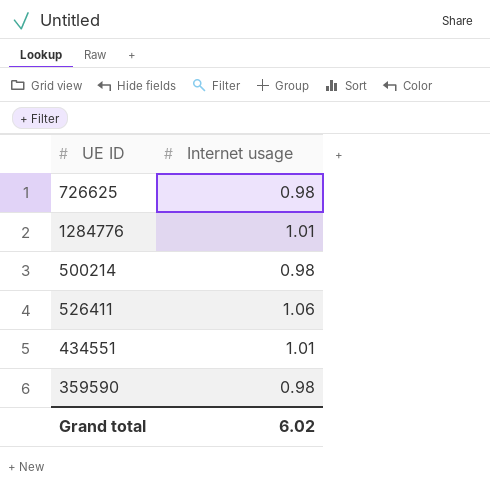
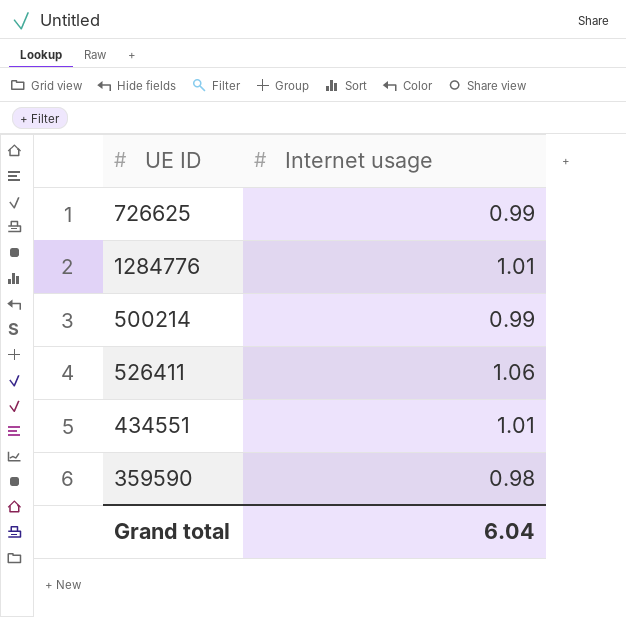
726625 | Internet usage: 0.98 -> 0.99
500214 | Internet usage: 0.98 -> 0.99
Grand total | Internet usage: 6.02 -> 6.04

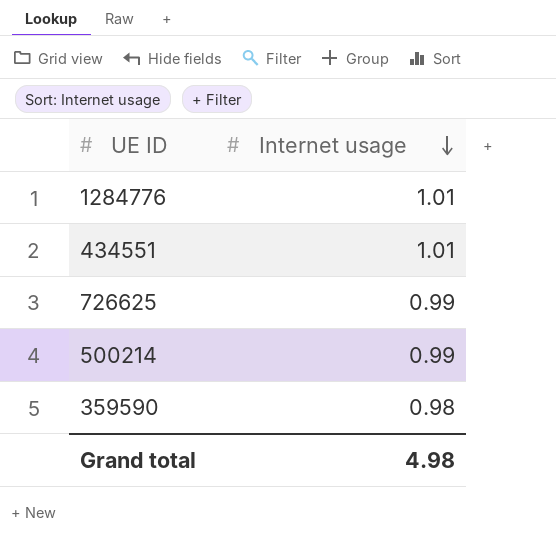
row order: none -> Internet usage descending
row 526411: 1.06 -> none
Grand total | Internet usage: 6.04 -> 4.98

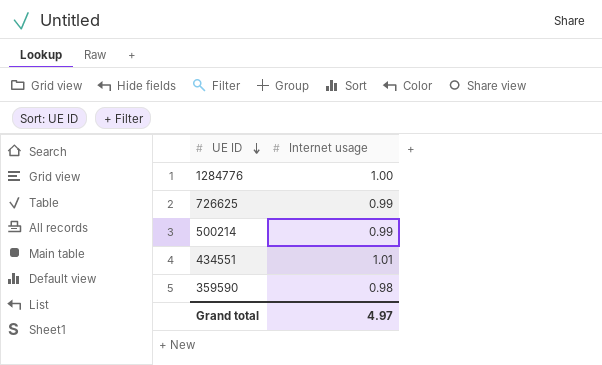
row order: Internet usage descending -> UE ID descending
1284776 | Internet usage: 1.01 -> 1.00
Grand total | Internet usage: 4.98 -> 4.97

